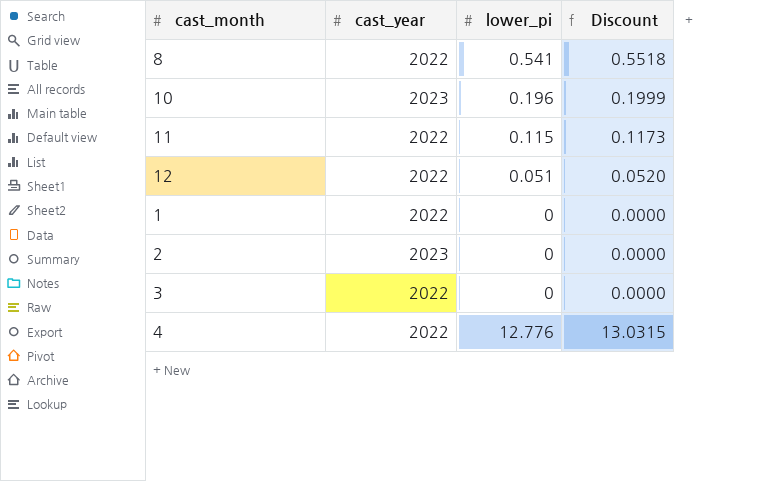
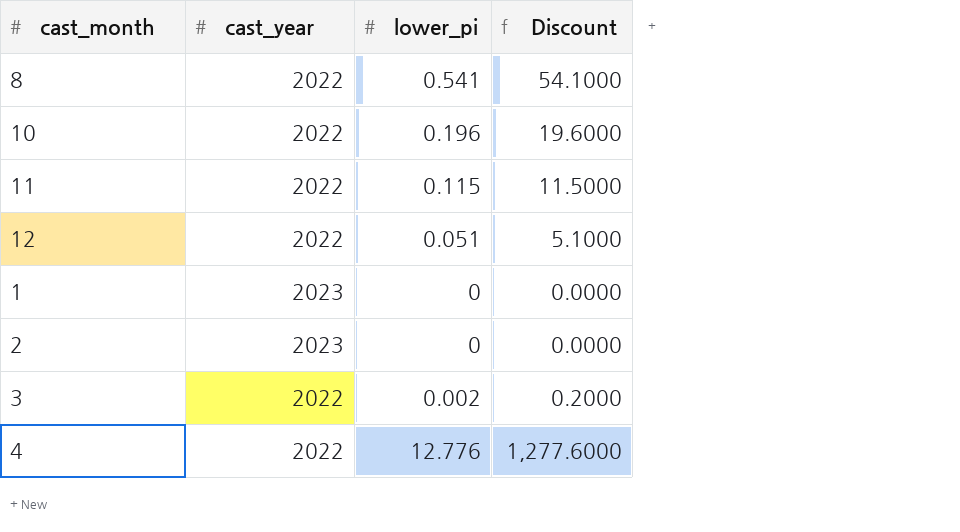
column Discount | formula: [lower_pi] * 1.02 -> [lower_pi] * 100
10 | cast_year: 2023 -> 2022
1 | cast_year: 2022 -> 2023
3 | lower_pi: 0 -> 0.002

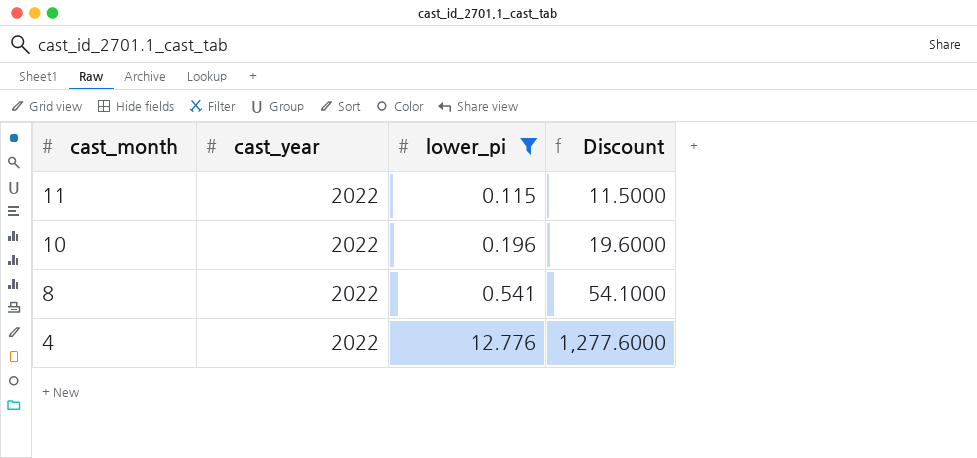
filter: none -> lower_pi >= 0.115
row order: none -> cast_month descending

